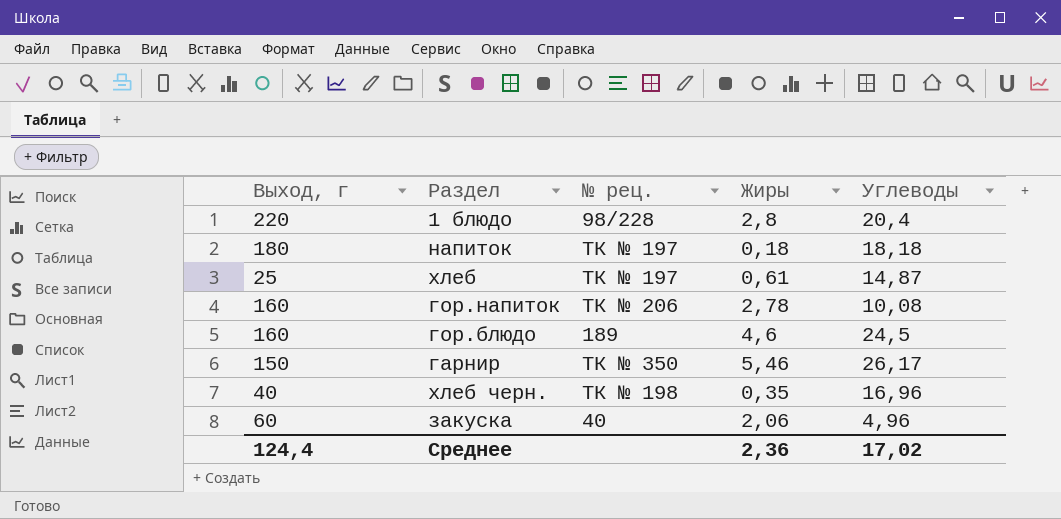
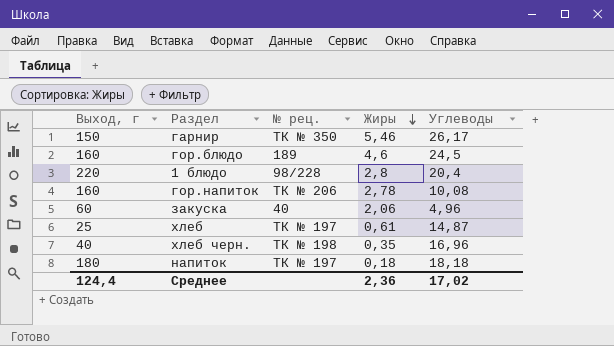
row order: none -> Жиры descending

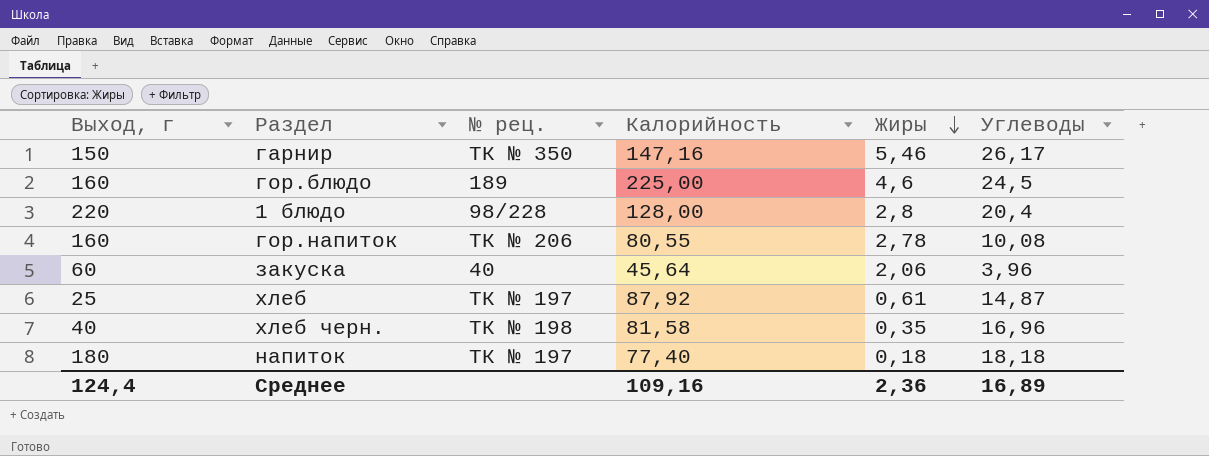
column Калорийность | position: none -> 4
закуска | Углеводы: 4,96 -> 3,96
Среднее | Углеводы: 17,02 -> 16,89

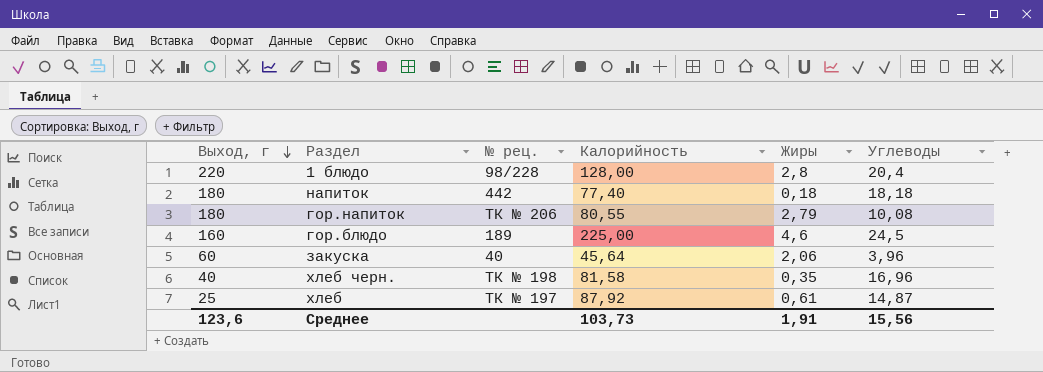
row order: Жиры descending -> Выход, г descending
row гарнир: 150 | ТК № 350 | 147,16 | 5,46 | 26,17 -> none
напиток | № рец.: ТК № 197 -> 442
гор.напиток | Выход, г: 160 -> 180
гор.напиток | Жиры: 2,78 -> 2,79
Среднее | Выход, г: 124,4 -> 123,6
Среднее | Калорийность: 109,16 -> 103,73
Среднее | Жиры: 2,36 -> 1,91
Среднее | Углеводы: 16,89 -> 15,56

